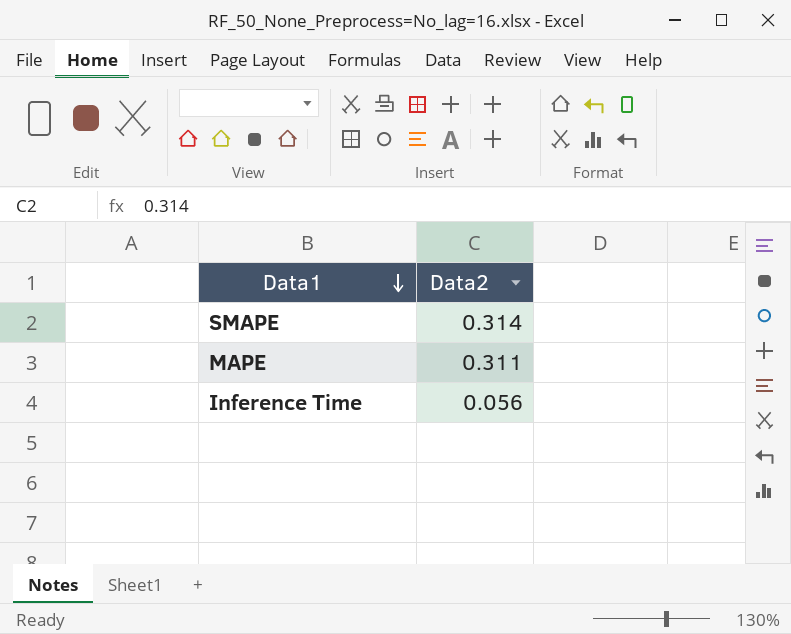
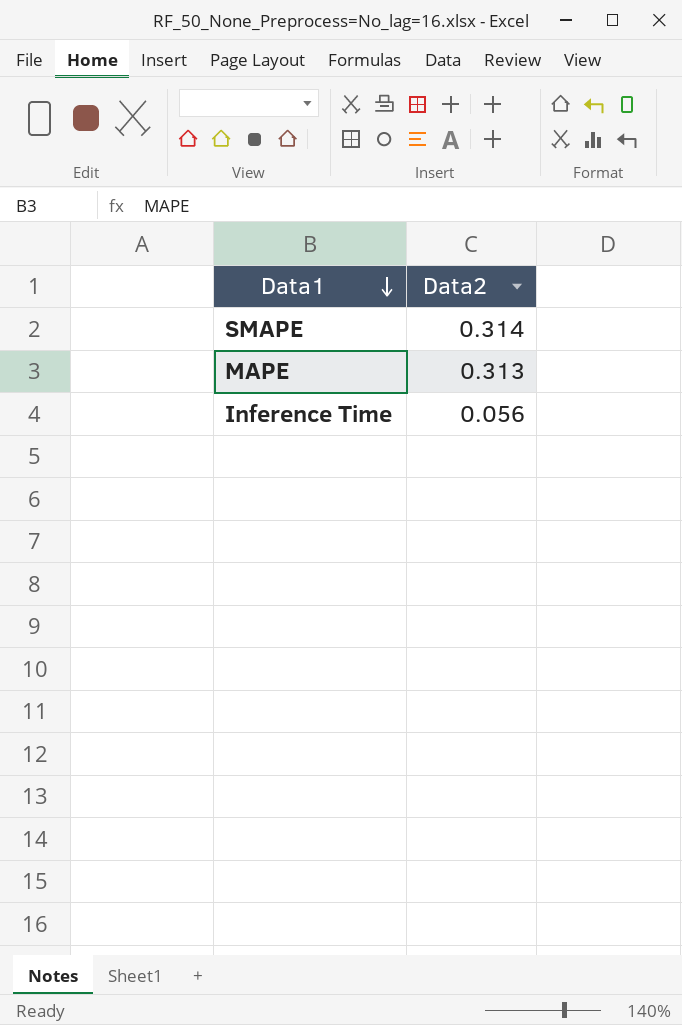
MAPE | Data2: 0.311 -> 0.313

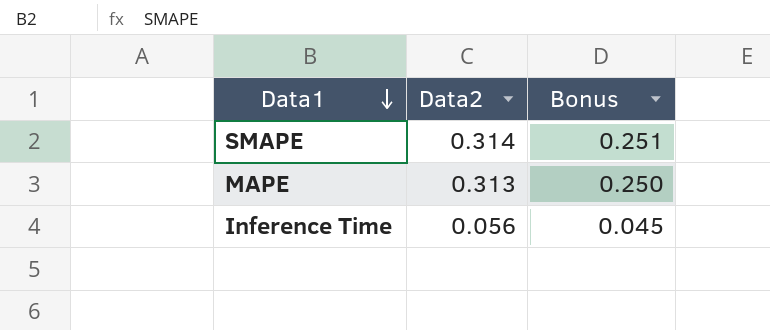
column Bonus | formula: none -> [Data2] * 0.8

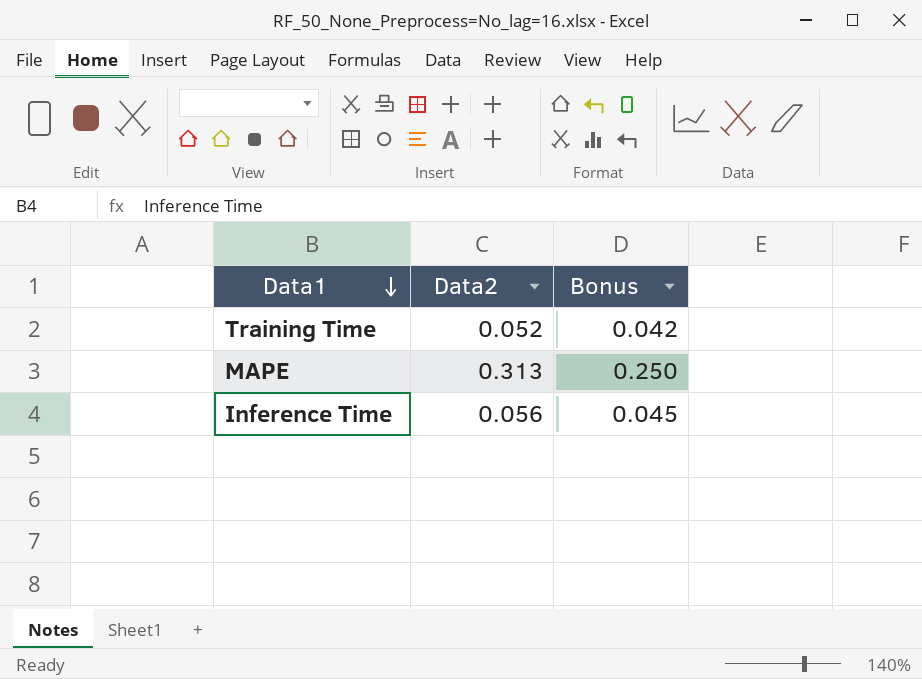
row SMAPE: 0.314 | 0.251 -> none
row Training Time: none -> 0.052 | 0.042

